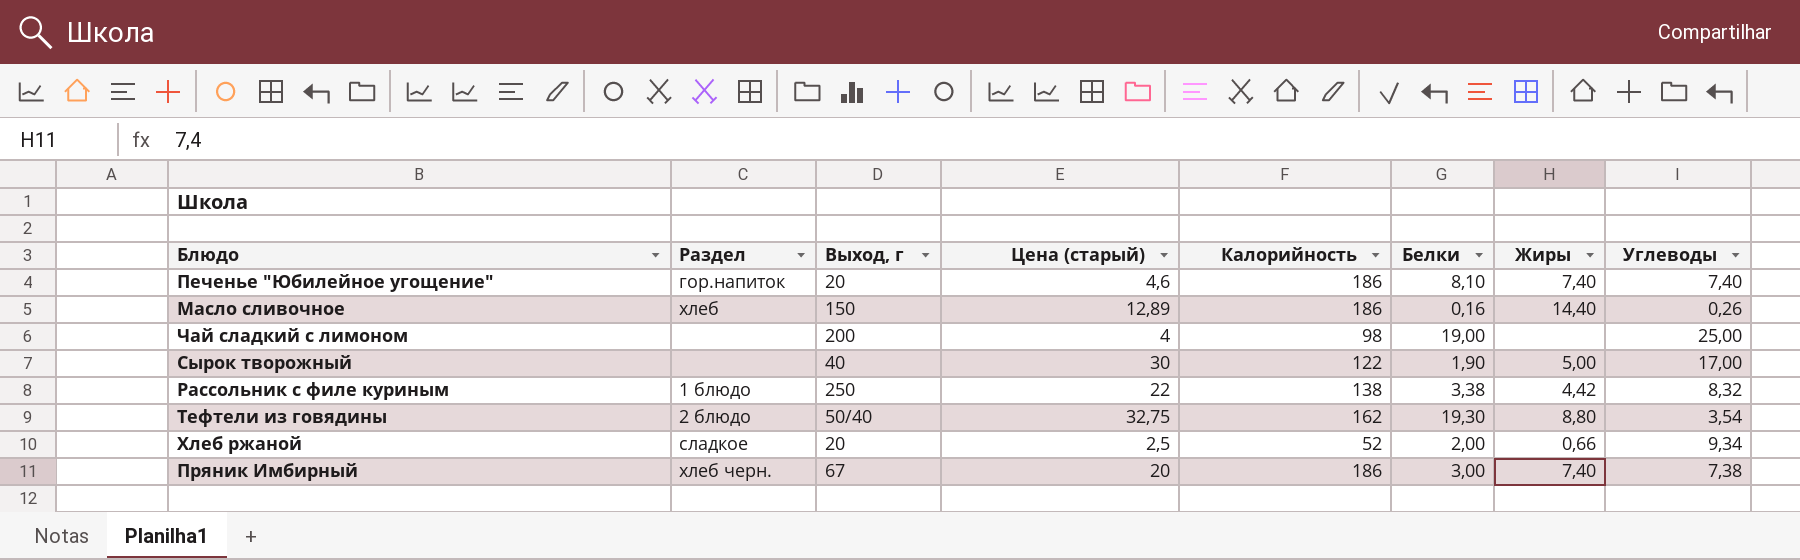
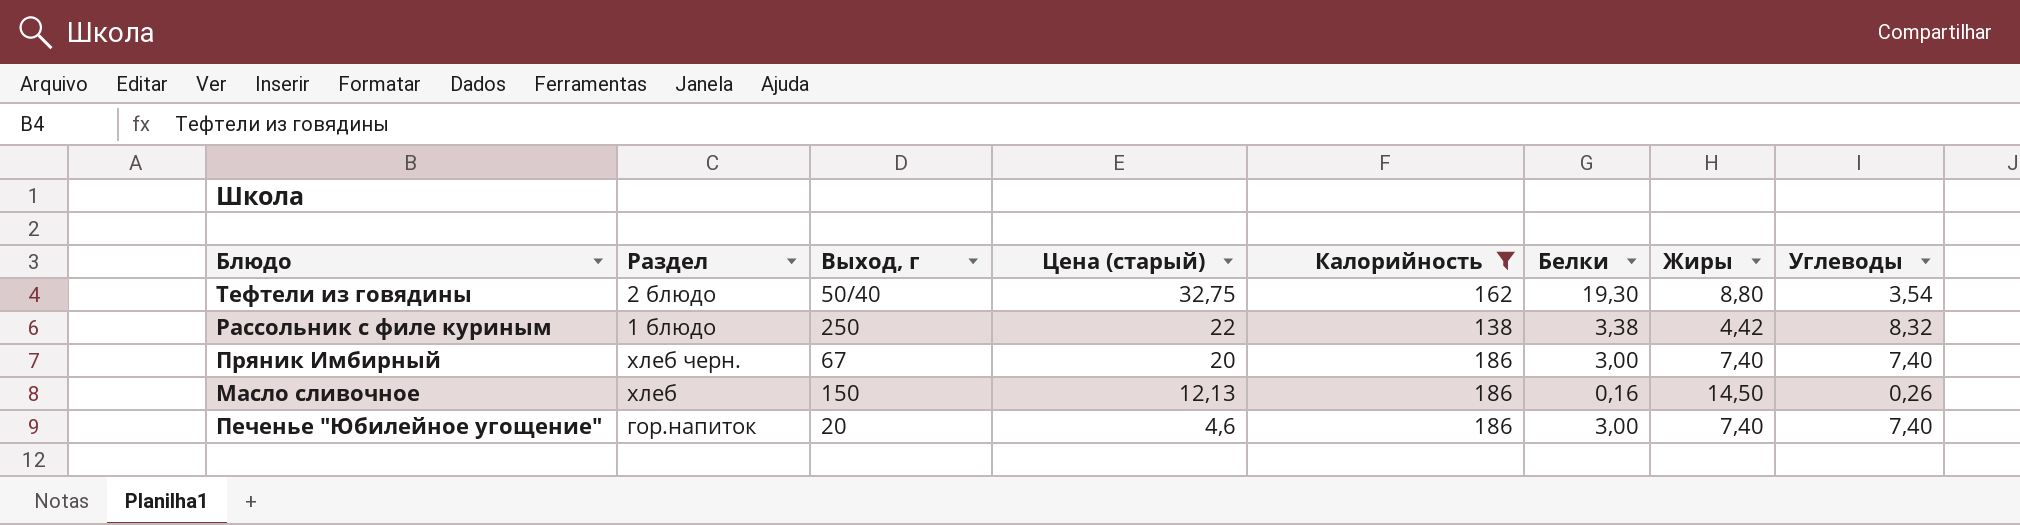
filter: none -> Калорийность >= 138
row order: none -> Цена (старый) descending
Пряник Имбирный | Углеводы: 7,38 -> 7,40
Масло сливочное | Цена (старый): 12,89 -> 12,13
Масло сливочное | Жиры: 14,40 -> 14,50
Печенье "Юбилейное угощение" | Белки: 8,10 -> 3,00

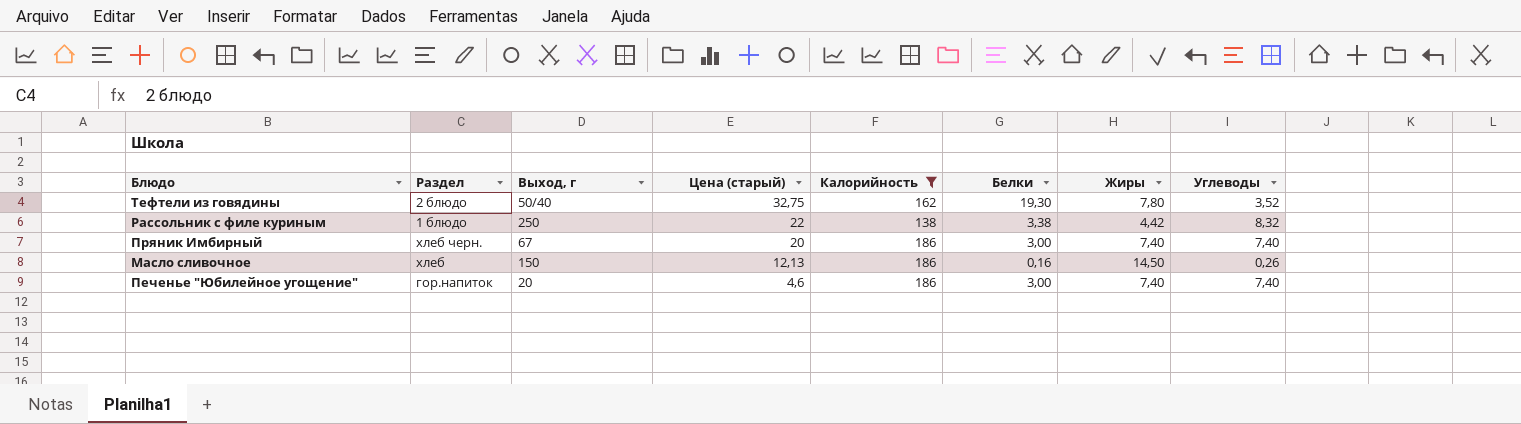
Тефтели из говядины | Жиры: 8,80 -> 7,80
Тефтели из говядины | Углеводы: 3,54 -> 3,52

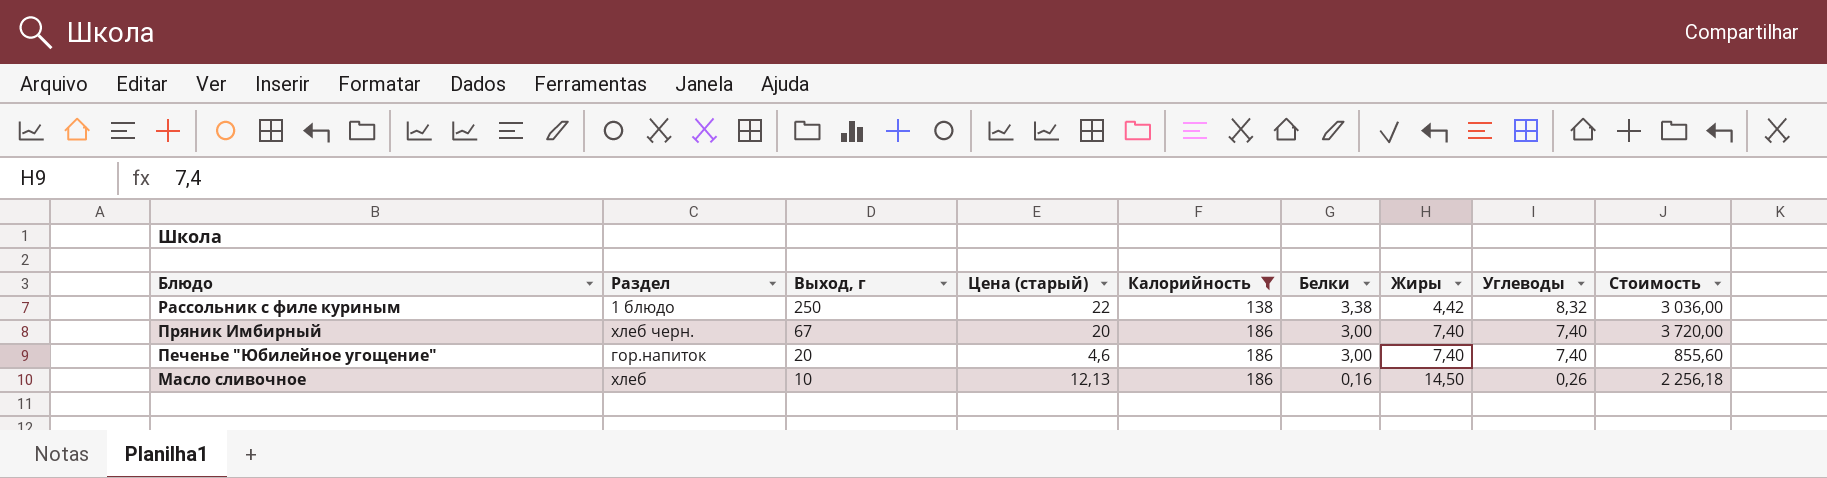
row order: Цена (старый) descending -> Блюдо descending
column Стоимость | formula: none -> [Цена (старый)] * [Калорийность]
row Тефтели из говядины: 2 блюдо | 50/40 | 32,75 | 162 | 19,30 | 7,80 | 3,52 -> none
Масло сливочное | Выход, г: 150 -> 10

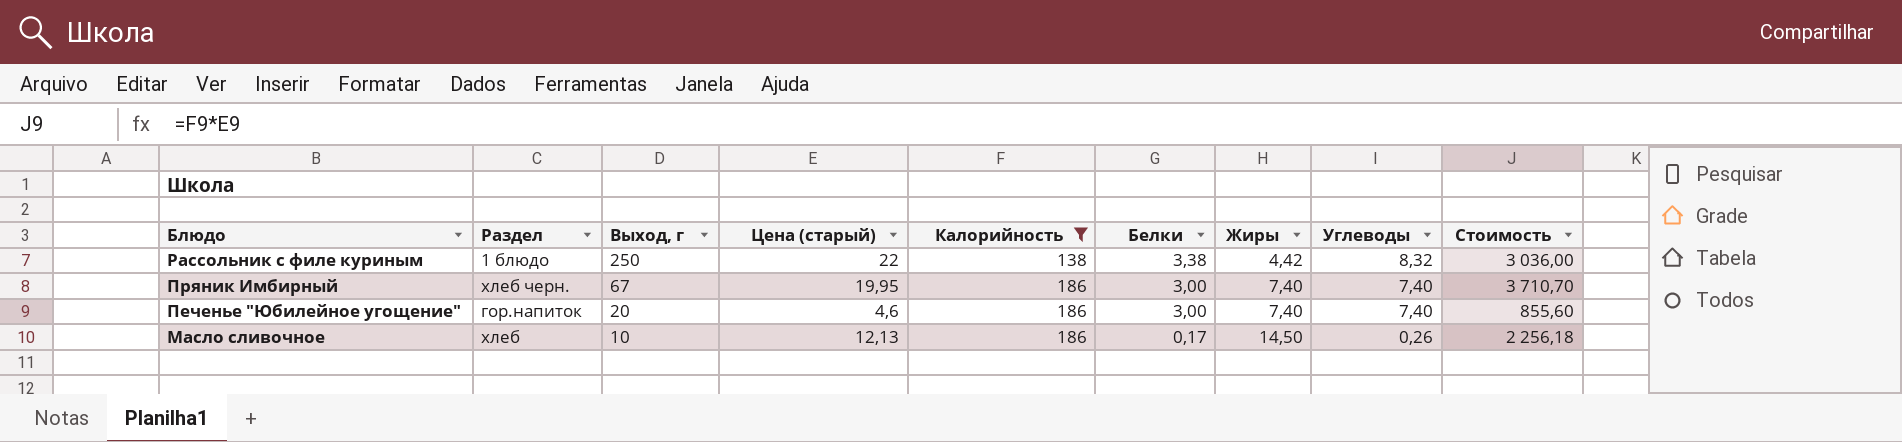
Пряник Имбирный | Цена (старый): 20 -> 19,95
Пряник Имбирный | Стоимость: 3 720,00 -> 3 710,70
Масло сливочное | Белки: 0,16 -> 0,17

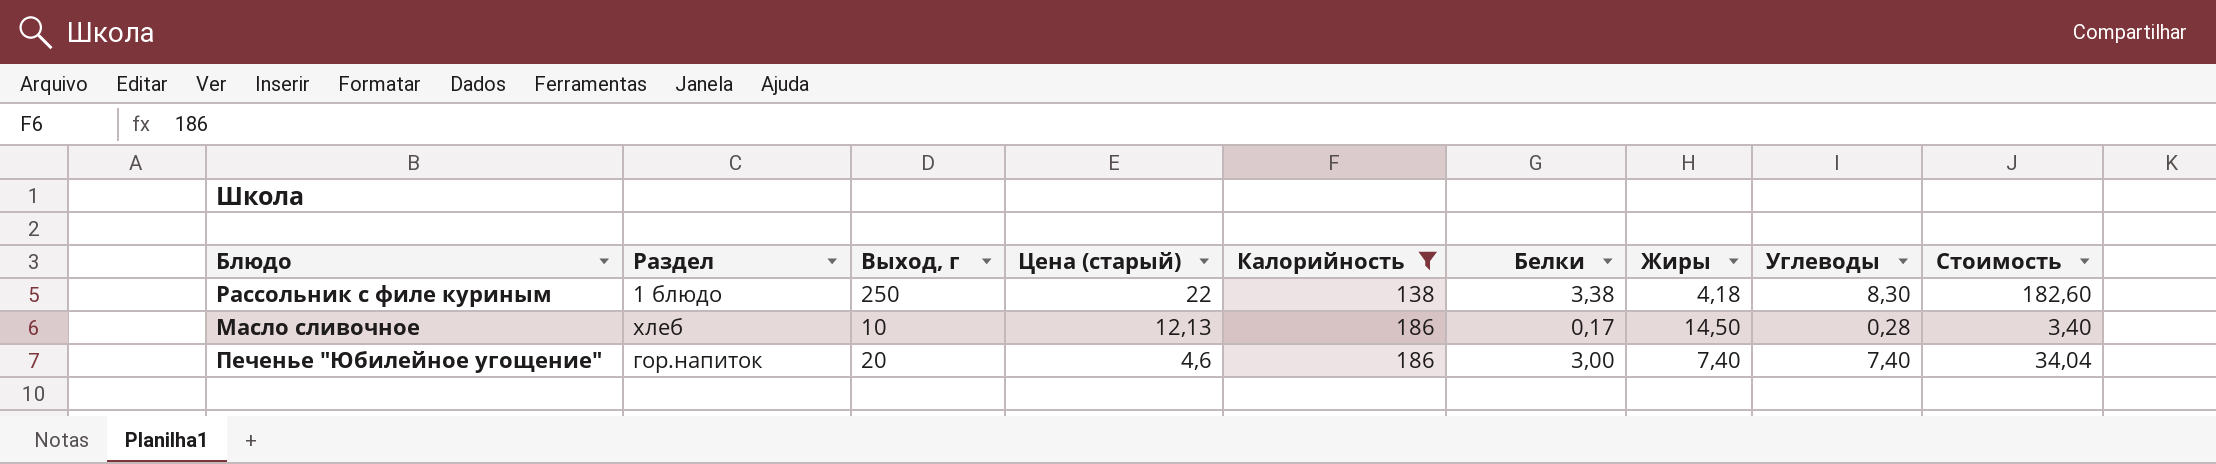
row order: Блюдо descending -> Цена (старый) descending
column Стоимость | formula: [Цена (старый)] * [Калорийность] -> [Цена (старый)] * [Углеводы]
row Пряник Имбирный: хлеб черн. | 67 | 19,95 | 186 | 3,00 | 7,40 | 7,40 | 3 710,70 -> none
Рассольник с филе куриным | Жиры: 4,42 -> 4,18
Рассольник с филе куриным | Углеводы: 8,32 -> 8,30
Масло сливочное | Углеводы: 0,26 -> 0,28

